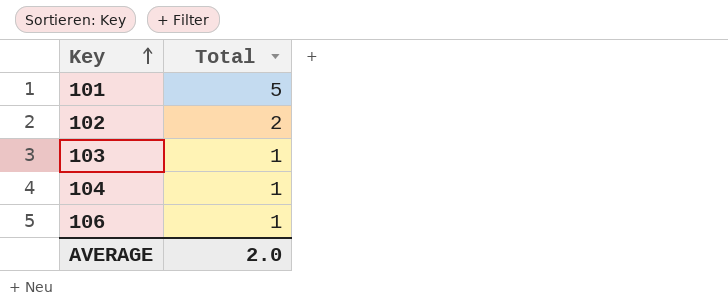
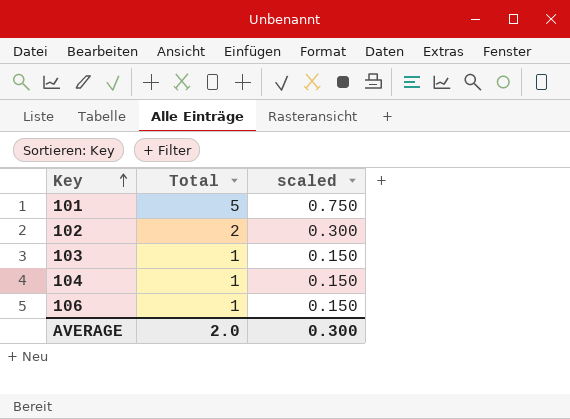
column scaled | formula: none -> [Total] * 0.15

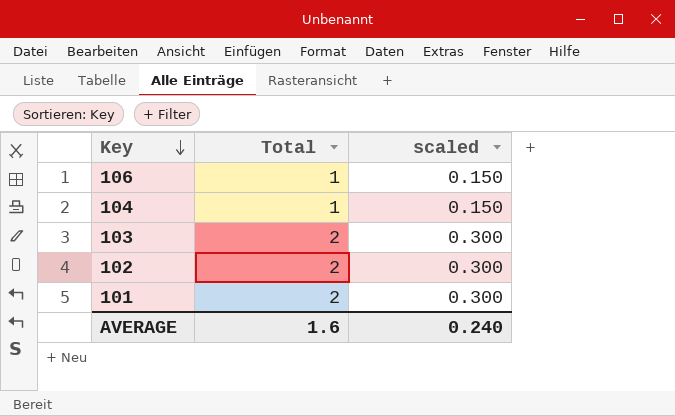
row order: Key ascending -> Key descending
103 | Total: 1 -> 2
103 | scaled: 0.150 -> 0.300
101 | Total: 5 -> 2
101 | scaled: 0.750 -> 0.300
AVERAGE | Total: 2.0 -> 1.6
AVERAGE | scaled: 0.300 -> 0.240

